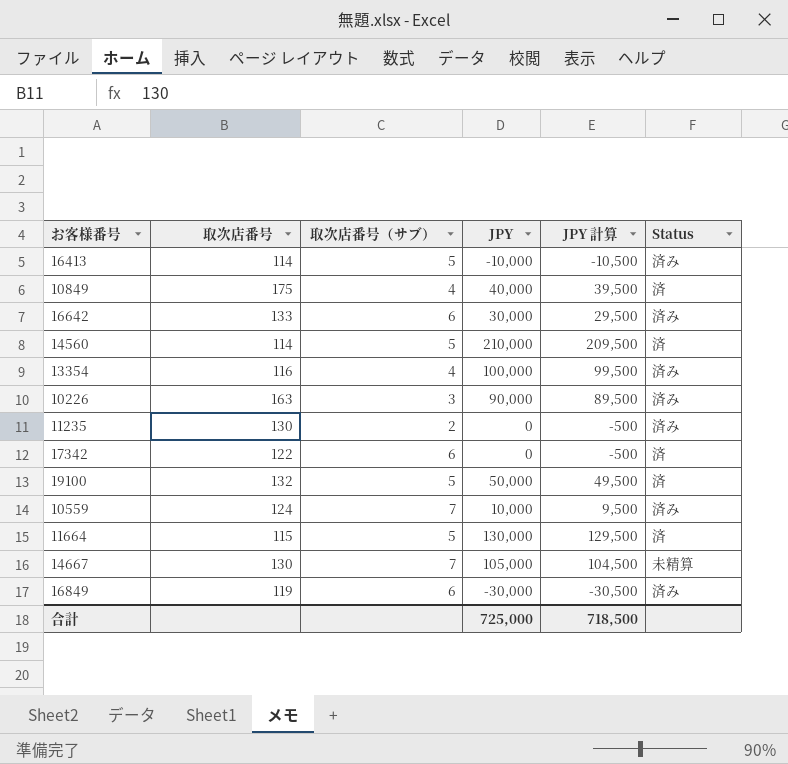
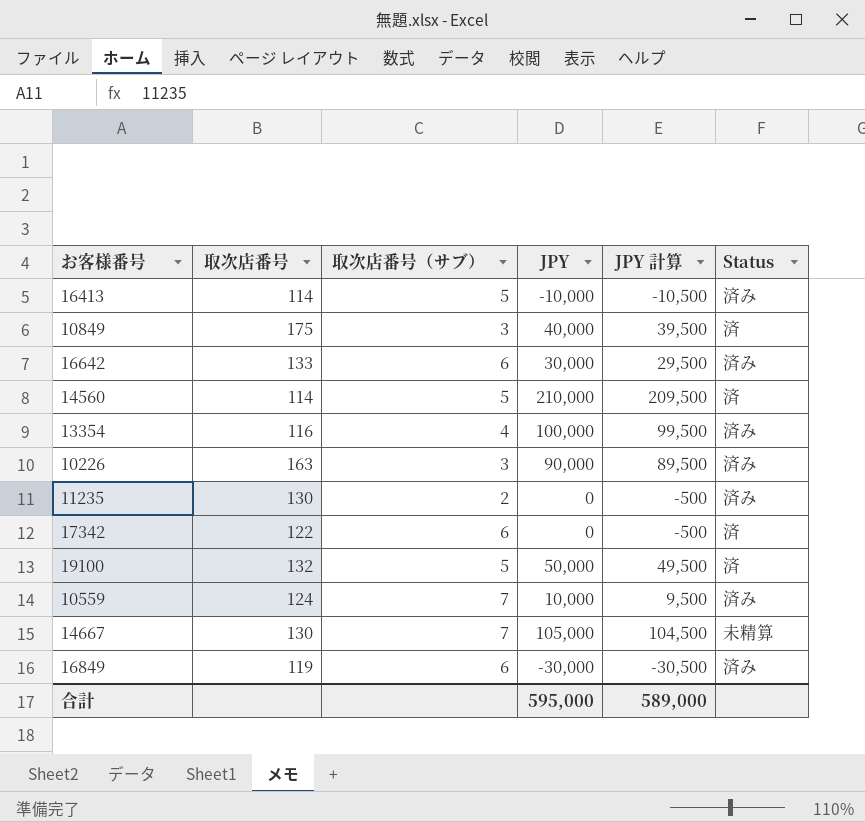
row 11664: 115 | 5 | 130,000 | 129,500 | 済 -> none
10849 | 取次店番号（サブ）: 4 -> 3
合計 | JPY: 725,000 -> 595,000
合計 | JPY 計算: 718,500 -> 589,000

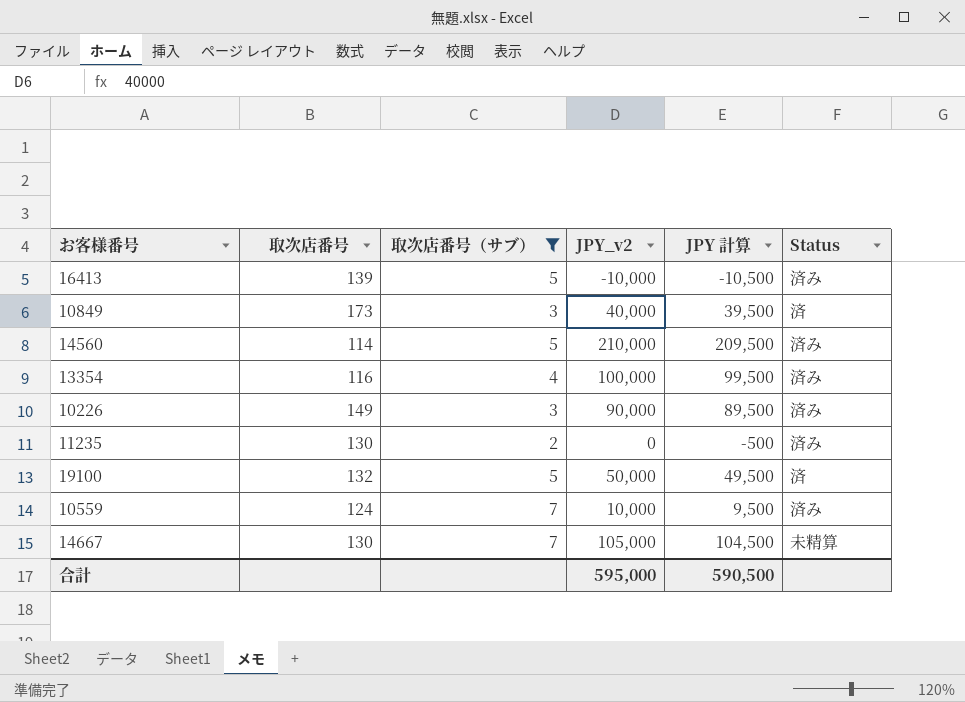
filter: none -> 取次店番号（サブ） != 6
column name: JPY -> JPY_v2
16413 | 取次店番号: 114 -> 139
10849 | 取次店番号: 175 -> 173
14560 | Status: 済 -> 済み
10226 | 取次店番号: 163 -> 149
合計 | JPY 計算: 589,000 -> 590,500

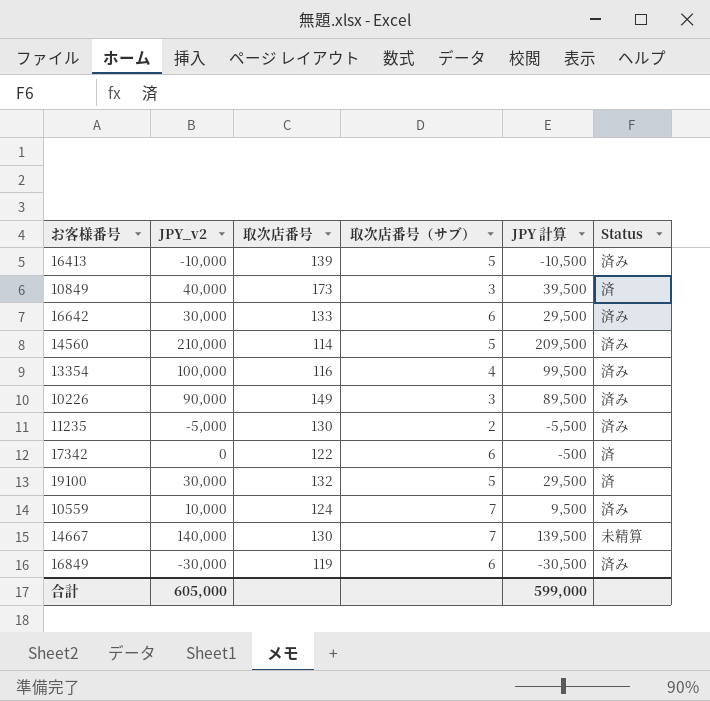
filter: 取次店番号（サブ） != 6 -> none
column JPY_v2 | position: 4 -> 2
11235 | JPY_v2: 0 -> -5,000
11235 | JPY 計算: -500 -> -5,500
19100 | JPY_v2: 50,000 -> 30,000
19100 | JPY 計算: 49,500 -> 29,500
14667 | JPY_v2: 105,000 -> 140,000
14667 | JPY 計算: 104,500 -> 139,500
合計 | JPY_v2: 595,000 -> 605,000
合計 | JPY 計算: 590,500 -> 599,000

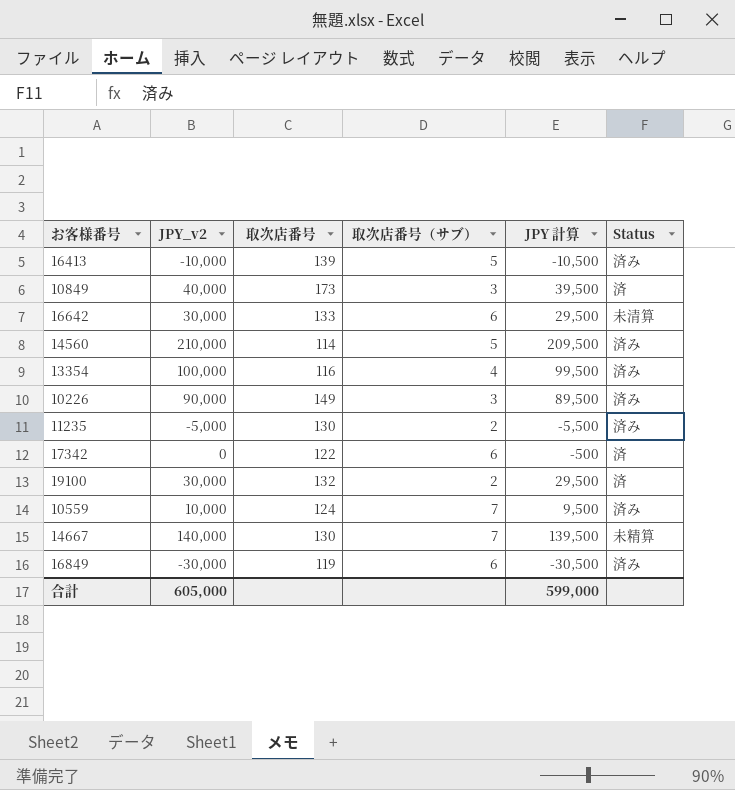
16642 | Status: 済み -> 未清算
19100 | 取次店番号（サブ）: 5 -> 2

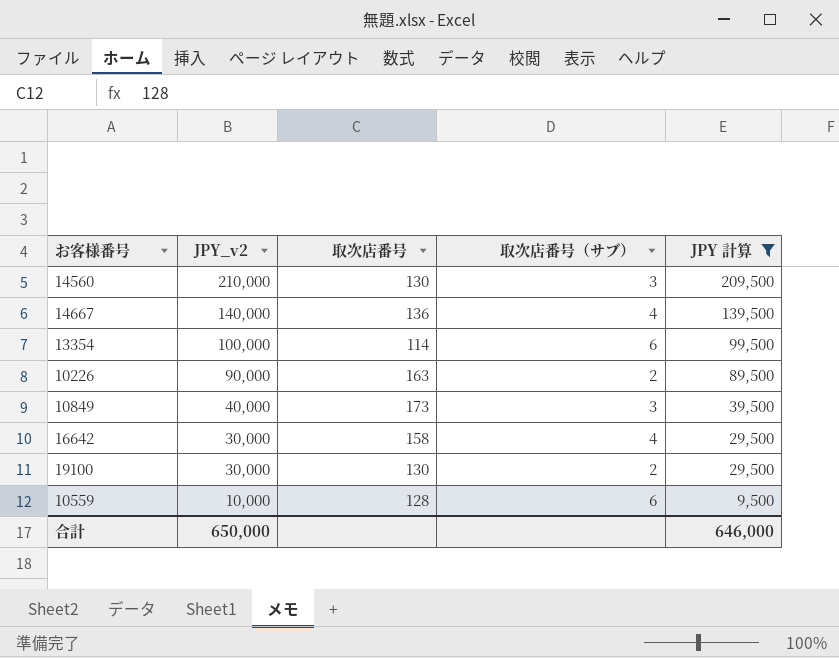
filter: none -> JPY 計算 >= 9,500
row order: none -> JPY_v2 descending
column Status | position: 6 -> none
14560 | 取次店番号: 114 -> 130
14560 | 取次店番号（サブ）: 5 -> 3
14667 | 取次店番号: 130 -> 136
14667 | 取次店番号（サブ）: 7 -> 4
13354 | 取次店番号: 116 -> 114
13354 | 取次店番号（サブ）: 4 -> 6
10226 | 取次店番号: 149 -> 163
10226 | 取次店番号（サブ）: 3 -> 2
16642 | 取次店番号: 133 -> 158
16642 | 取次店番号（サブ）: 6 -> 4
19100 | 取次店番号: 132 -> 130
10559 | 取次店番号: 124 -> 128
10559 | 取次店番号（サブ）: 7 -> 6
合計 | JPY_v2: 605,000 -> 650,000
合計 | JPY 計算: 599,000 -> 646,000

